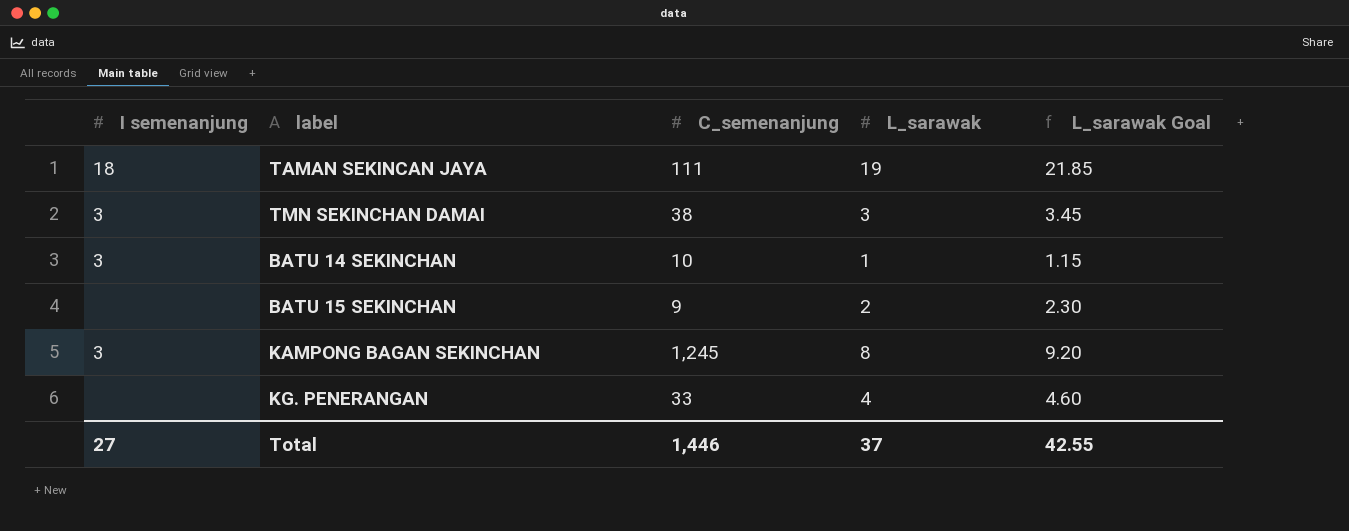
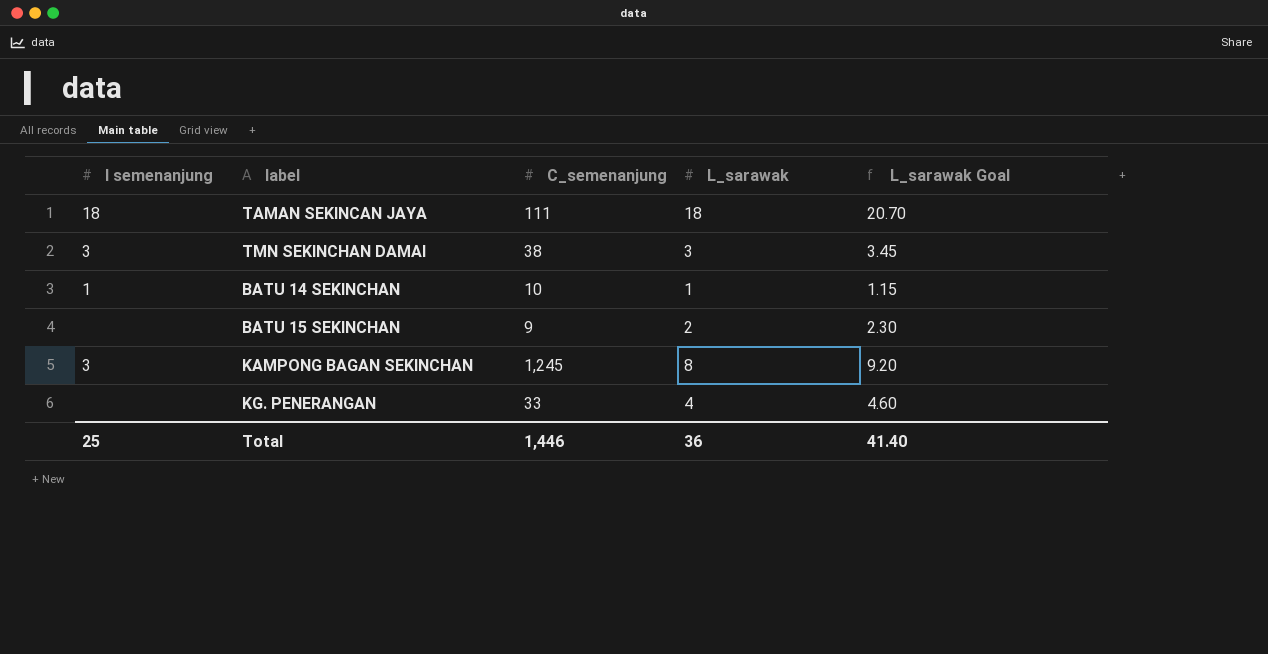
TAMAN SEKINCAN JAYA | L_sarawak: 19 -> 18
TAMAN SEKINCAN JAYA | L_sarawak Goal: 21.85 -> 20.70
BATU 14 SEKINCHAN | I semenanjung: 3 -> 1
Total | I semenanjung: 27 -> 25
Total | L_sarawak: 37 -> 36
Total | L_sarawak Goal: 42.55 -> 41.40

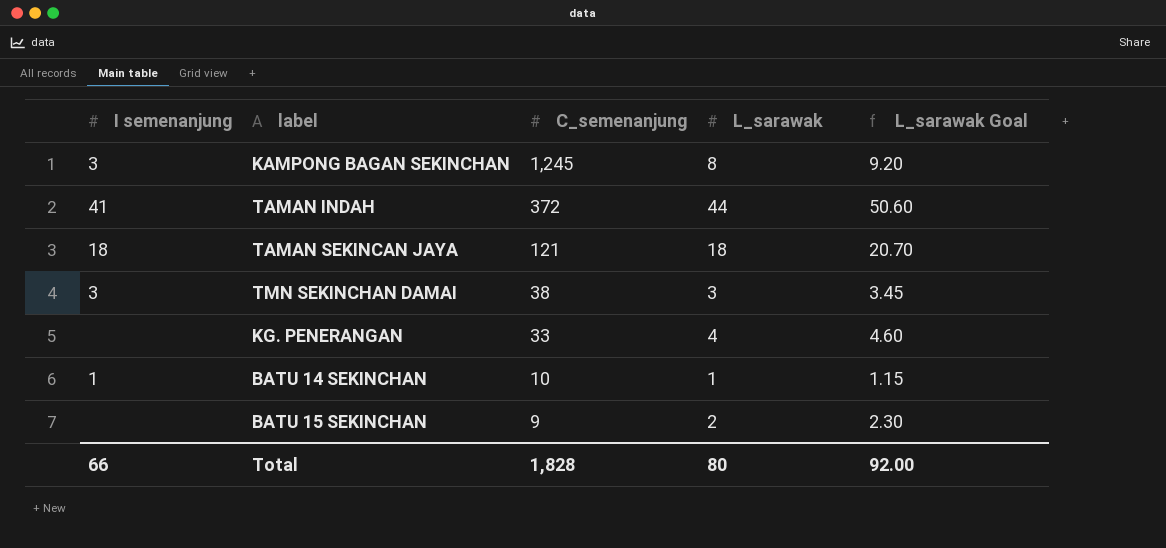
row order: none -> C_semenanjung descending
row TAMAN INDAH: none -> 41 | 372 | 44 | 50.60
TAMAN SEKINCAN JAYA | C_semenanjung: 111 -> 121
Total | I semenanjung: 25 -> 66
Total | C_semenanjung: 1,446 -> 1,828
Total | L_sarawak: 36 -> 80
Total | L_sarawak Goal: 41.40 -> 92.00

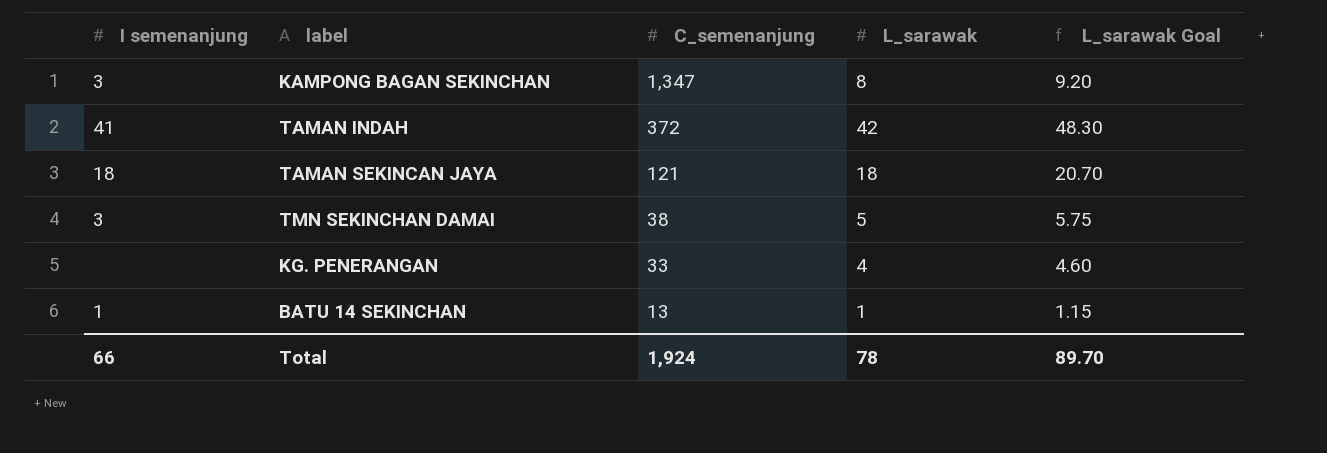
row BATU 15 SEKINCHAN: none | 9 | 2 | 2.30 -> none
KAMPONG BAGAN SEKINCHAN | C_semenanjung: 1,245 -> 1,347
TAMAN INDAH | L_sarawak: 44 -> 42
TAMAN INDAH | L_sarawak Goal: 50.60 -> 48.30
TMN SEKINCHAN DAMAI | L_sarawak: 3 -> 5
TMN SEKINCHAN DAMAI | L_sarawak Goal: 3.45 -> 5.75
BATU 14 SEKINCHAN | C_semenanjung: 10 -> 13
Total | C_semenanjung: 1,828 -> 1,924
Total | L_sarawak: 80 -> 78
Total | L_sarawak Goal: 92.00 -> 89.70

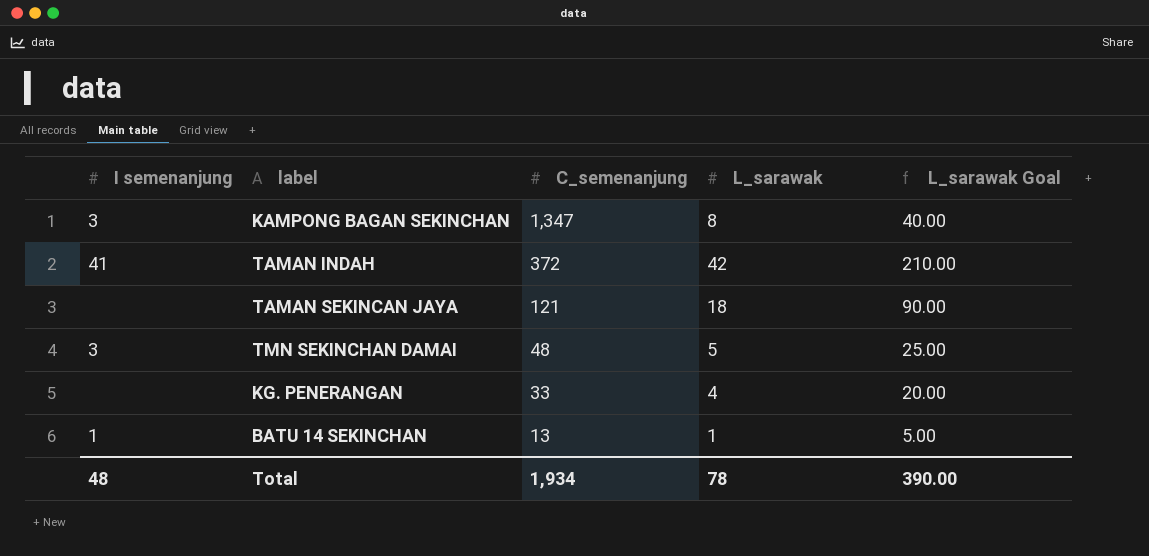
column L_sarawak Goal | formula: [L_sarawak] * 1.15 -> [L_sarawak] * 5
TAMAN SEKINCAN JAYA | I semenanjung: 18 -> none
TMN SEKINCHAN DAMAI | C_semenanjung: 38 -> 48
Total | I semenanjung: 66 -> 48
Total | C_semenanjung: 1,924 -> 1,934
Total | L_sarawak Goal: 89.70 -> 390.00

